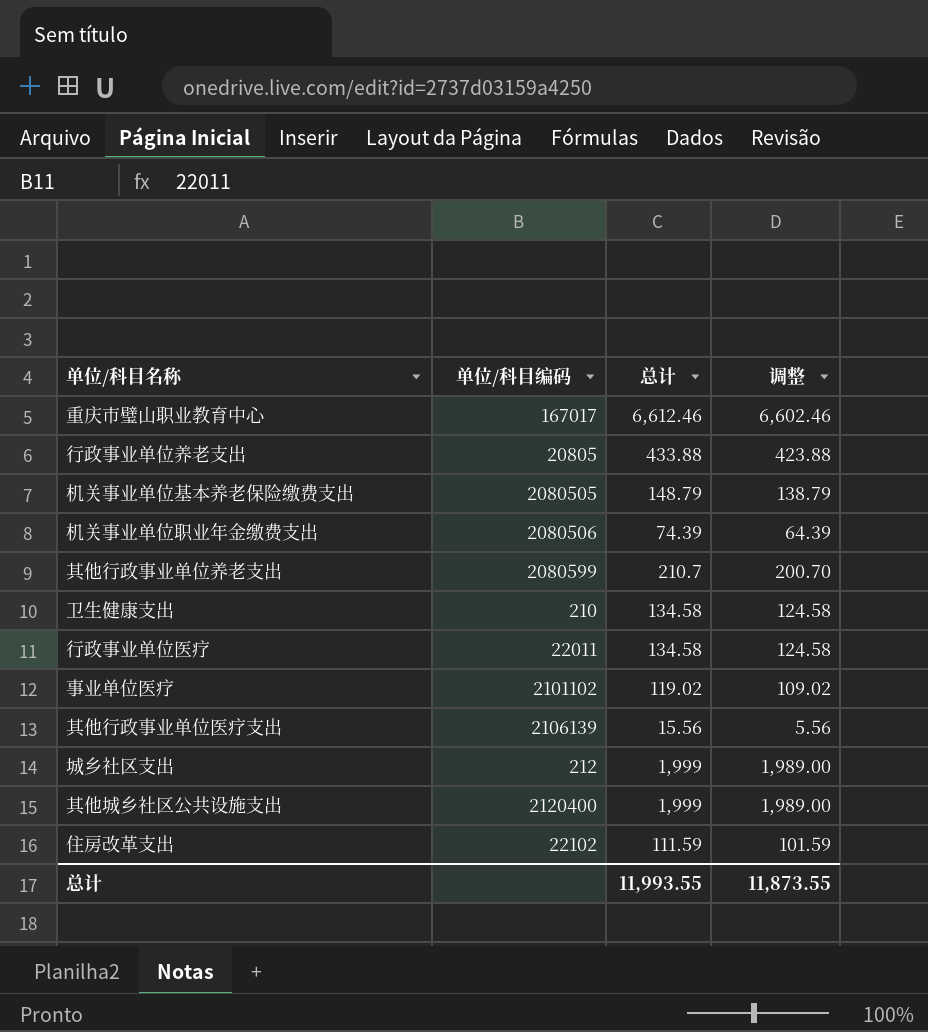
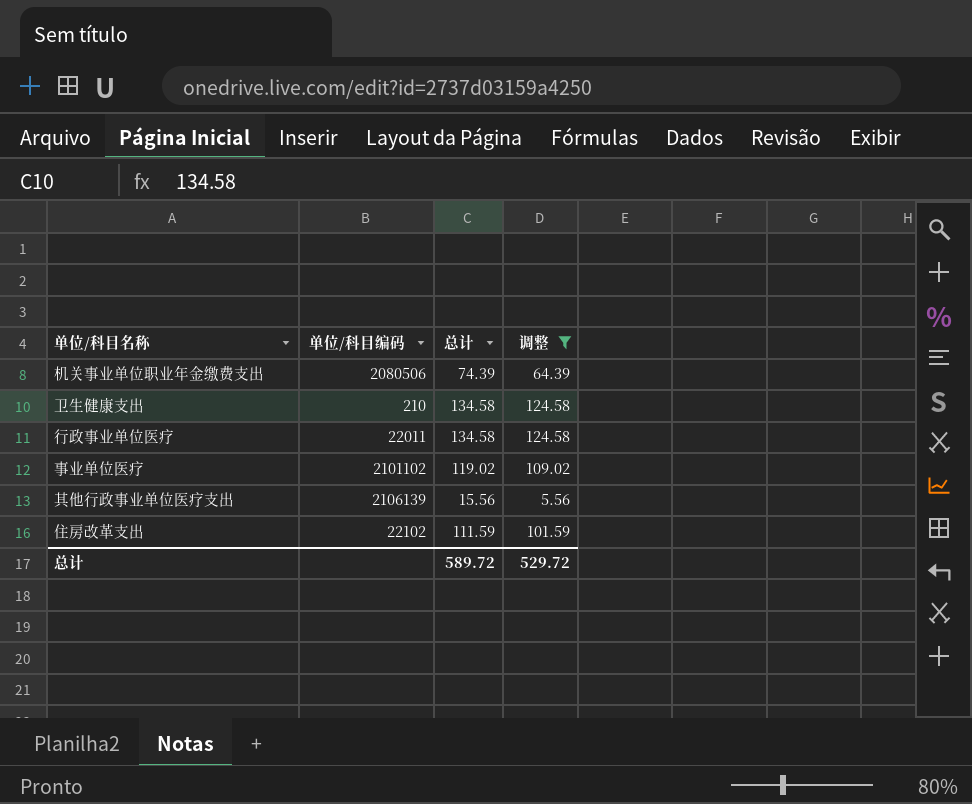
filter: none -> 调整 <= 124.58
总计 | 总计: 11,993.55 -> 589.72
总计 | 调整: 11,873.55 -> 529.72

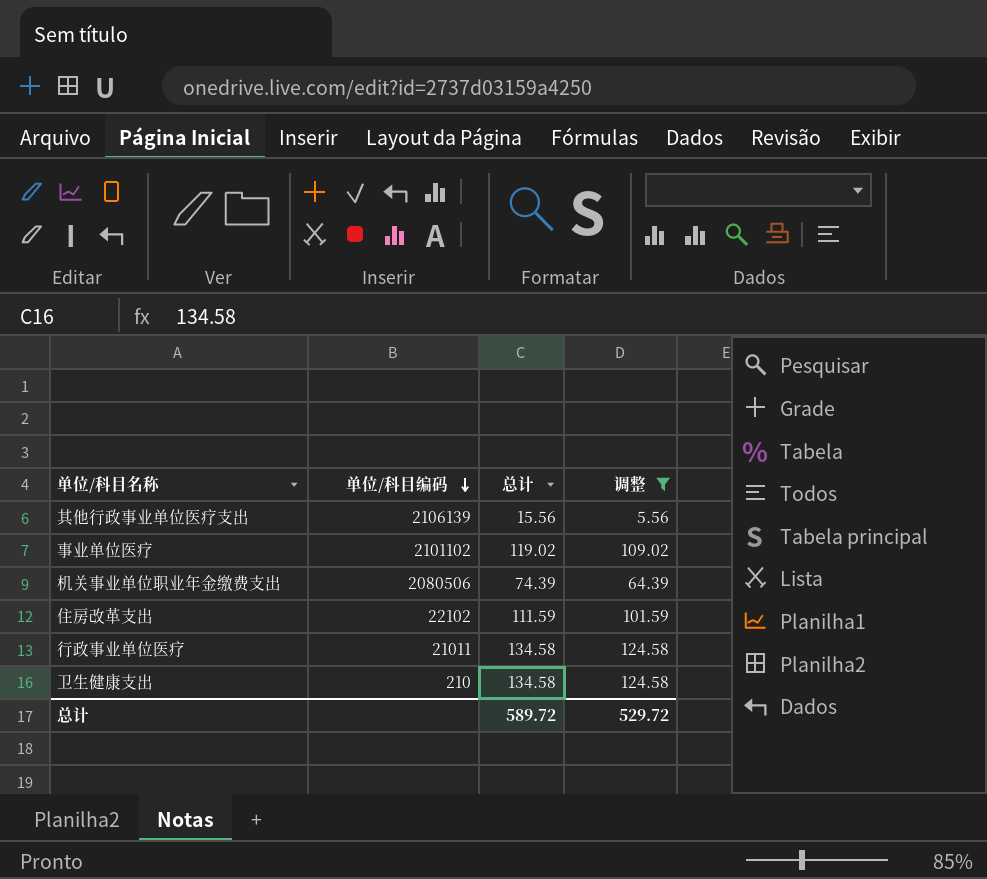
row order: none -> 单位/科目编码 descending
行政事业单位医疗 | 单位/科目编码: 22011 -> 21011

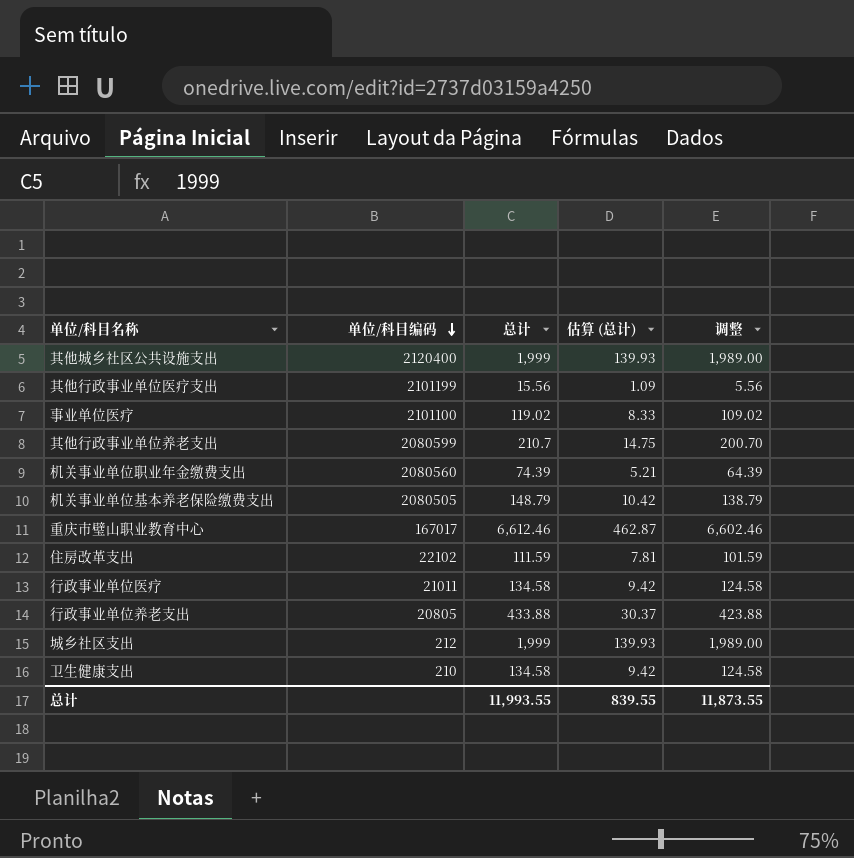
filter: 调整 <= 124.58 -> none
column 估算 (总计) | formula: none -> [总计] * 0.07
其他行政事业单位医疗支出 | 单位/科目编码: 2106139 -> 2101199
事业单位医疗 | 单位/科目编码: 2101102 -> 2101100
机关事业单位职业年金缴费支出 | 单位/科目编码: 2080506 -> 2080560
总计 | 总计: 589.72 -> 11,993.55
总计 | 调整: 529.72 -> 11,873.55

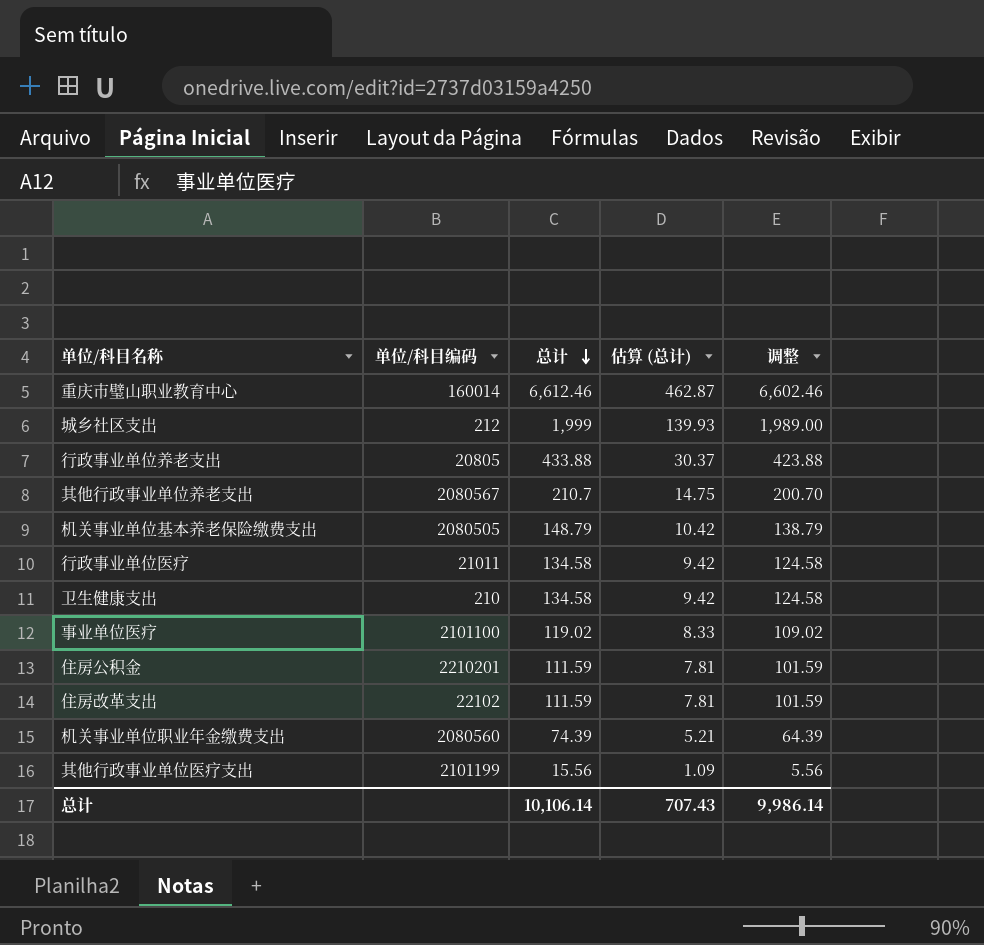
row order: 单位/科目编码 descending -> 总计 descending
row 其他城乡社区公共设施支出: 2120400 | 1,999 | 139.93 | 1,989.00 -> none
重庆市璧山职业教育中心 | 单位/科目编码: 167017 -> 160014
其他行政事业单位养老支出 | 单位/科目编码: 2080599 -> 2080567
row 住房公积金: none -> 2210201 | 111.59 | 7.81 | 101.59
总计 | 总计: 11,993.55 -> 10,106.14
总计 | 估算 (总计): 839.55 -> 707.43
总计 | 调整: 11,873.55 -> 9,986.14

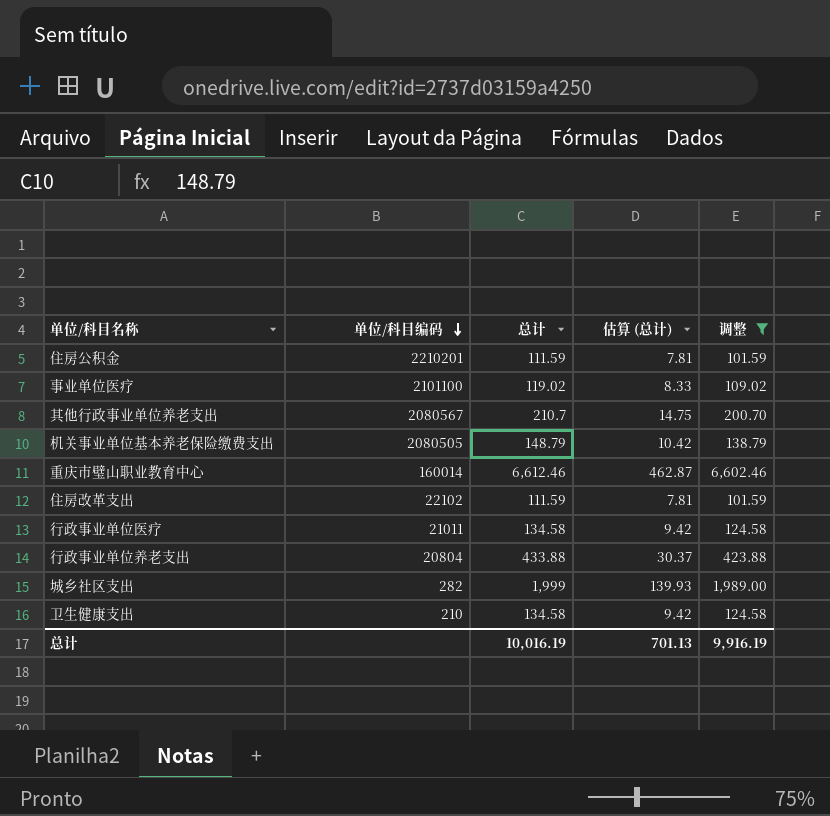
filter: none -> 调整 >= 101.59
row order: 总计 descending -> 单位/科目编码 descending
行政事业单位养老支出 | 单位/科目编码: 20805 -> 20804
城乡社区支出 | 单位/科目编码: 212 -> 282
总计 | 总计: 10,106.14 -> 10,016.19
总计 | 估算 (总计): 707.43 -> 701.13
总计 | 调整: 9,986.14 -> 9,916.19

